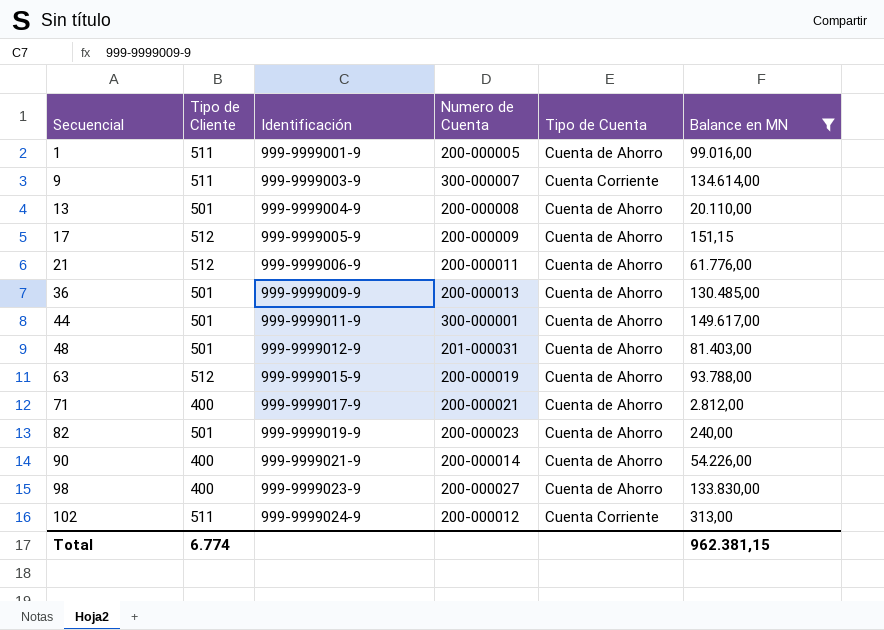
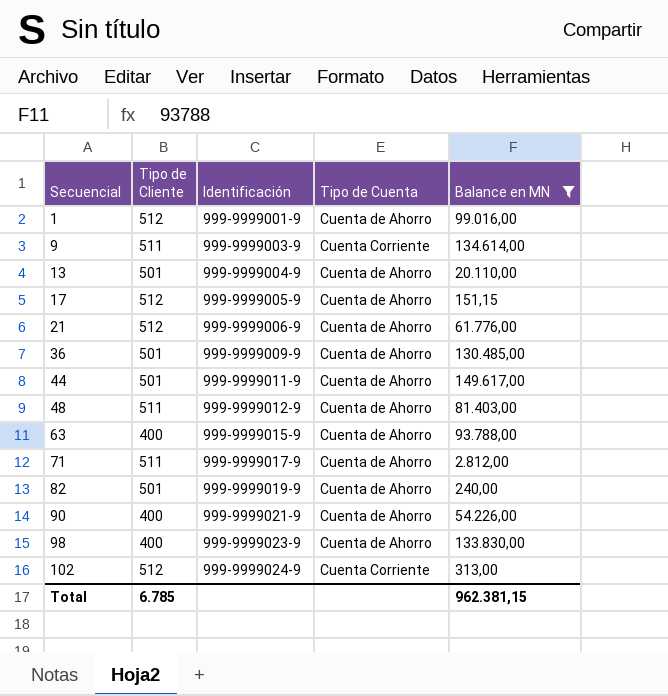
column Numero de Cuenta | position: 4 -> none
1 | Tipo de Cliente: 511 -> 512
48 | Tipo de Cliente: 501 -> 511
63 | Tipo de Cliente: 512 -> 400
71 | Tipo de Cliente: 400 -> 511
102 | Tipo de Cliente: 511 -> 512
Total | Tipo de Cliente: 6.774 -> 6.785

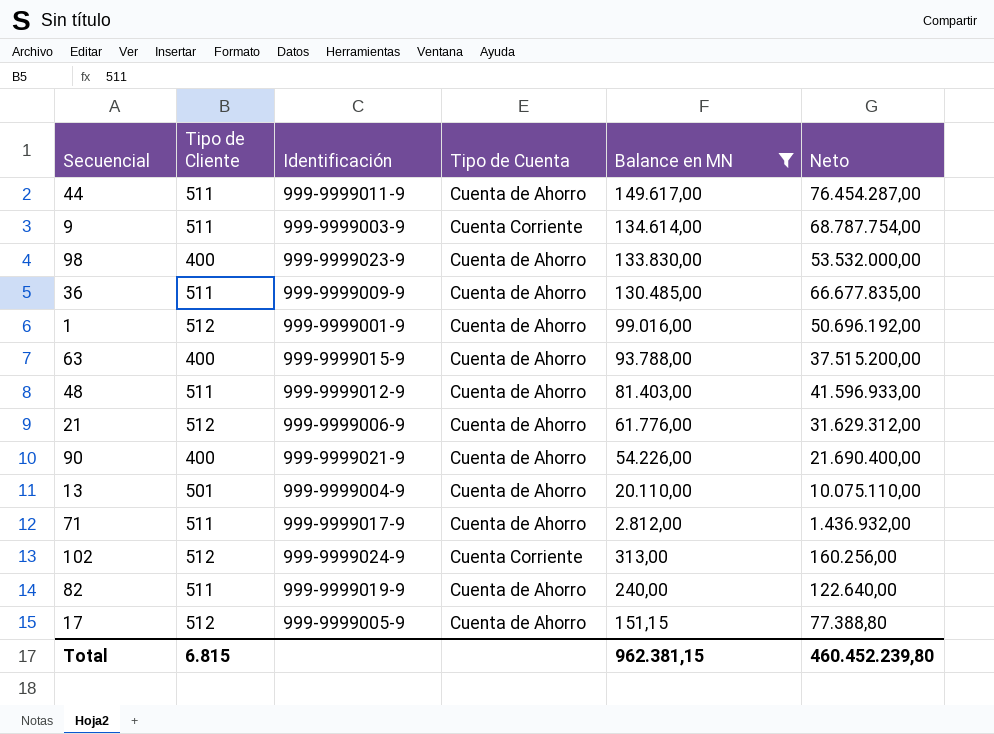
row order: Secuencial ascending -> Balance en MN descending
column Neto | formula: none -> [Tipo de Cliente] * [Balance en MN]
44 | Tipo de Cliente: 501 -> 511
36 | Tipo de Cliente: 501 -> 511
82 | Tipo de Cliente: 501 -> 511
Total | Tipo de Cliente: 6.785 -> 6.815

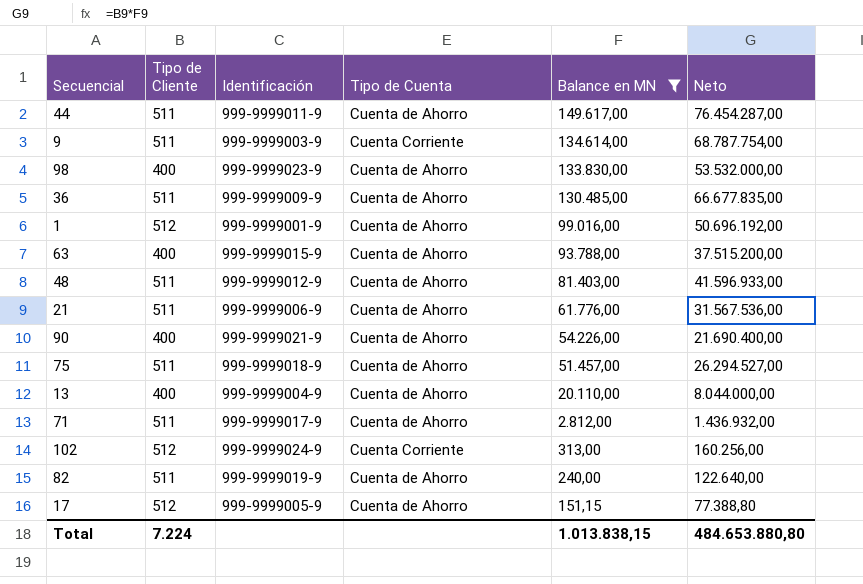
21 | Tipo de Cliente: 512 -> 511
21 | Neto: 31.629.312,00 -> 31.567.536,00
row 75: none -> 511 | 999-9999018-9 | Cuenta de Ahorro | 51.457,00 | 26.294.527,00
13 | Tipo de Cliente: 501 -> 400
13 | Neto: 10.075.110,00 -> 8.044.000,00
Total | Tipo de Cliente: 6.815 -> 7.224
Total | Balance en MN: 962.381,15 -> 1.013.838,15
Total | Neto: 460.452.239,80 -> 484.653.880,80

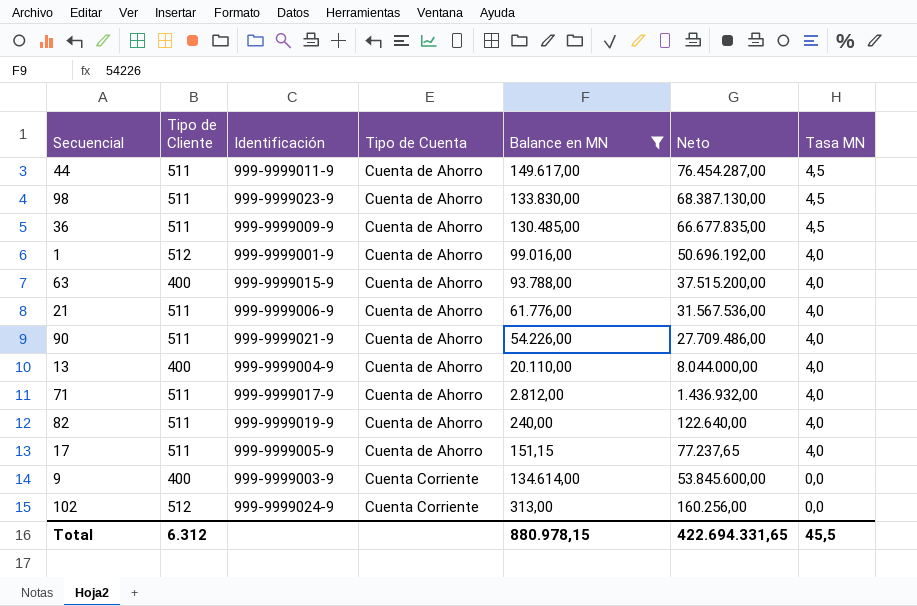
row order: Balance en MN descending -> Tipo de Cuenta descending
column Tasa MN | position: none -> 7
row 48: 511 | 999-9999012-9 | Cuenta de Ahorro | 81.403,00 | 41.596.933,00 -> none
row 75: 511 | 999-9999018-9 | Cuenta de Ahorro | 51.457,00 | 26.294.527,00 -> none
98 | Tipo de Cliente: 400 -> 511
98 | Neto: 53.532.000,00 -> 68.387.130,00
90 | Tipo de Cliente: 400 -> 511
90 | Neto: 21.690.400,00 -> 27.709.486,00
17 | Tipo de Cliente: 512 -> 511
17 | Neto: 77.388,80 -> 77.237,65
9 | Tipo de Cliente: 511 -> 400
9 | Neto: 68.787.754,00 -> 53.845.600,00
Total | Tipo de Cliente: 7.224 -> 6.312
Total | Balance en MN: 1.013.838,15 -> 880.978,15
Total | Neto: 484.653.880,80 -> 422.694.331,65

